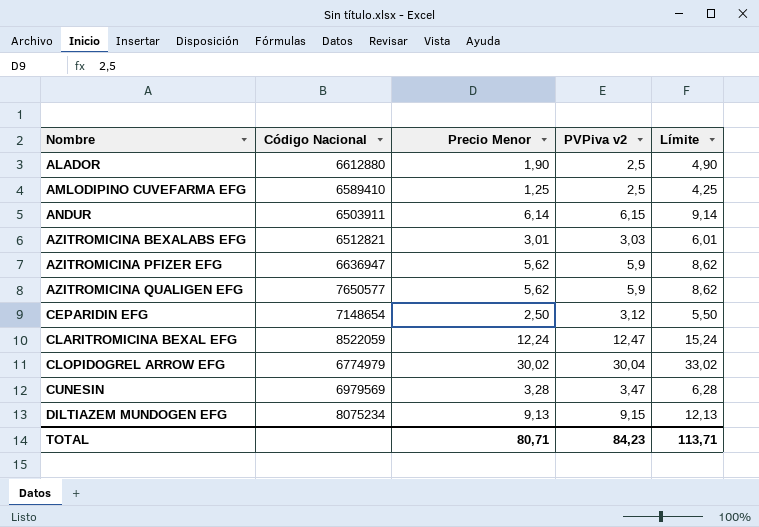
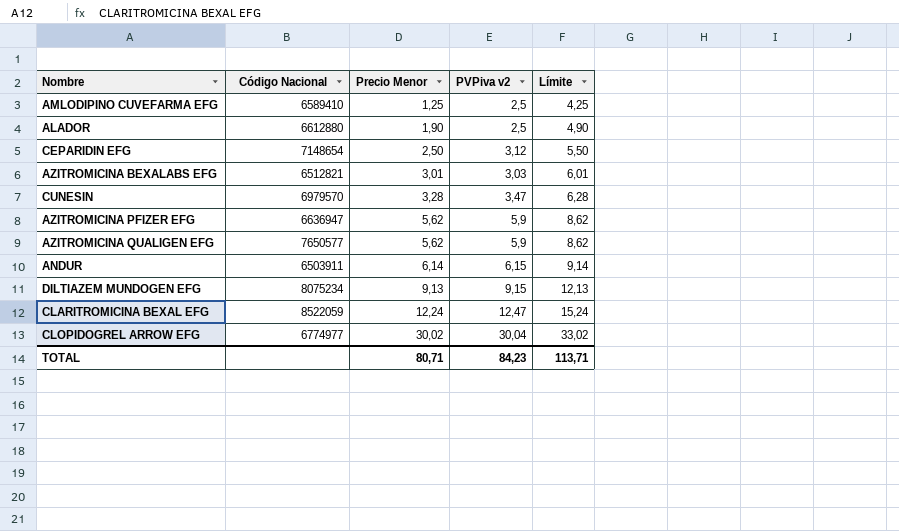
row order: Nombre ascending -> Precio Menor ascending
CUNESIN | Código Nacional: 6979569 -> 6979570
CLOPIDOGREL ARROW EFG | Código Nacional: 6774979 -> 6774977

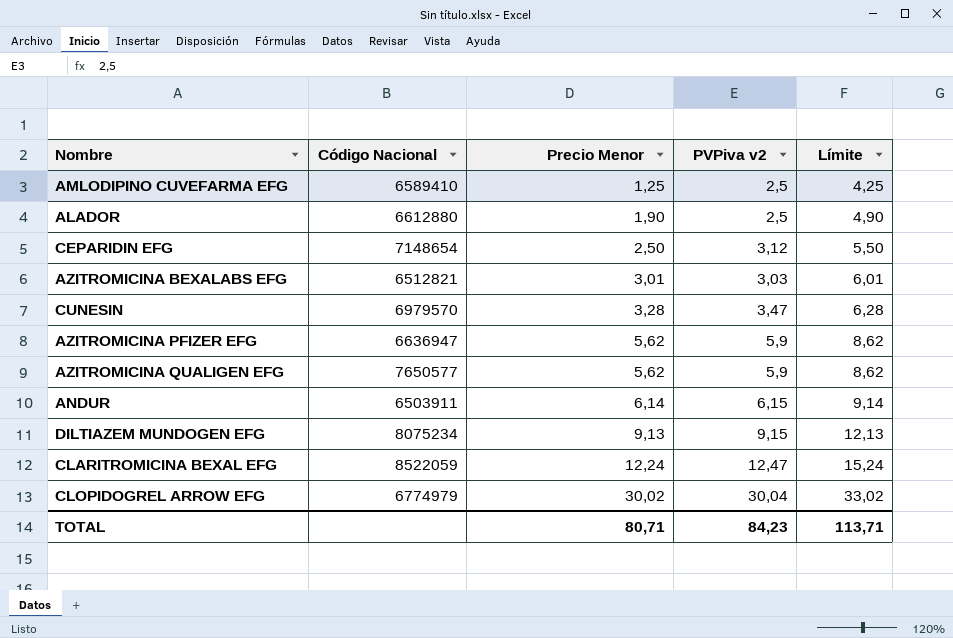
CLOPIDOGREL ARROW EFG | Código Nacional: 6774977 -> 6774979

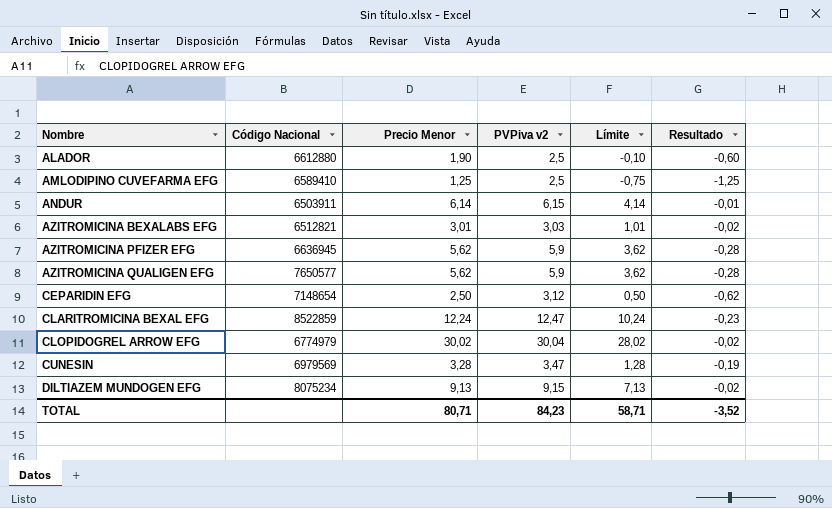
row order: Precio Menor ascending -> Nombre ascending
column Límite | formula: [Precio Menor] + 3 -> [Precio Menor] - 2
column Resultado | formula: none -> [Precio Menor] - [PVPiva v2]
AZITROMICINA PFIZER EFG | Código Nacional: 6636947 -> 6636945
CLARITROMICINA BEXAL EFG | Código Nacional: 8522059 -> 8522859
CUNESIN | Código Nacional: 6979570 -> 6979569
TOTAL | Límite: 113,71 -> 58,71

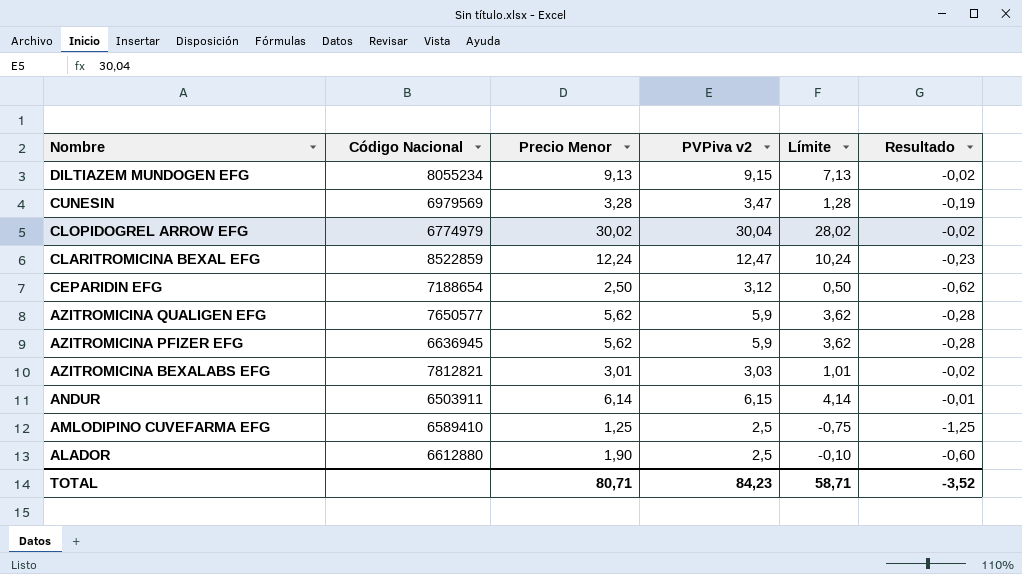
row order: Nombre ascending -> Nombre descending
DILTIAZEM MUNDOGEN EFG | Código Nacional: 8075234 -> 8055234
CEPARIDIN EFG | Código Nacional: 7148654 -> 7188654
AZITROMICINA BEXALABS EFG | Código Nacional: 6512821 -> 7812821

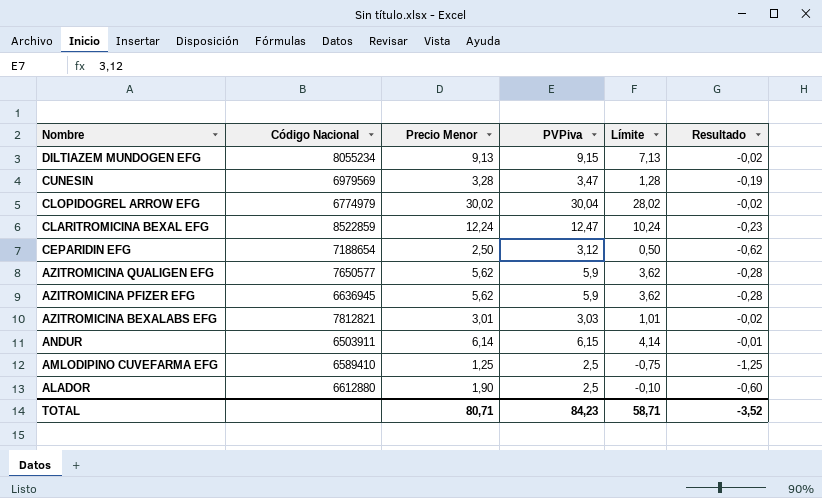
column name: PVPiva v2 -> PVPiva

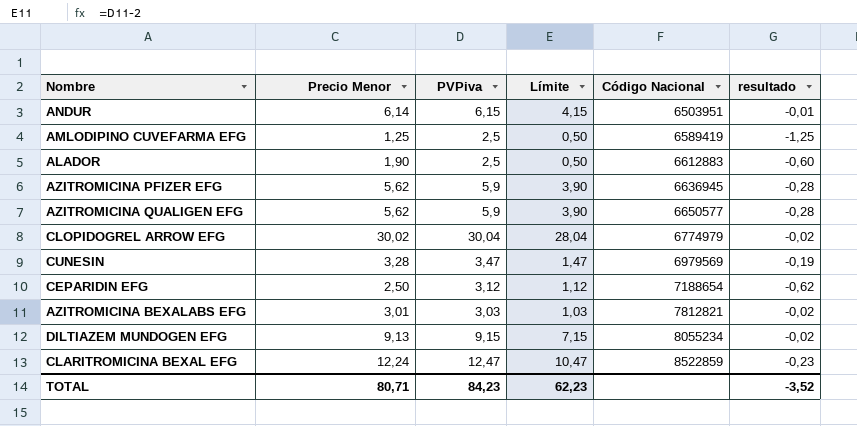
row order: Nombre descending -> Código Nacional ascending
column Límite | formula: [Precio Menor] - 2 -> [PVPiva] - 2
column Código Nacional | position: 2 -> 5
column name: Resultado -> resultado
ANDUR | Código Nacional: 6503911 -> 6503951
AMLODIPINO CUVEFARMA EFG | Código Nacional: 6589410 -> 6589419
ALADOR | Código Nacional: 6612880 -> 6612883
AZITROMICINA QUALIGEN EFG | Código Nacional: 7650577 -> 6650577
TOTAL | Límite: 58,71 -> 62,23

